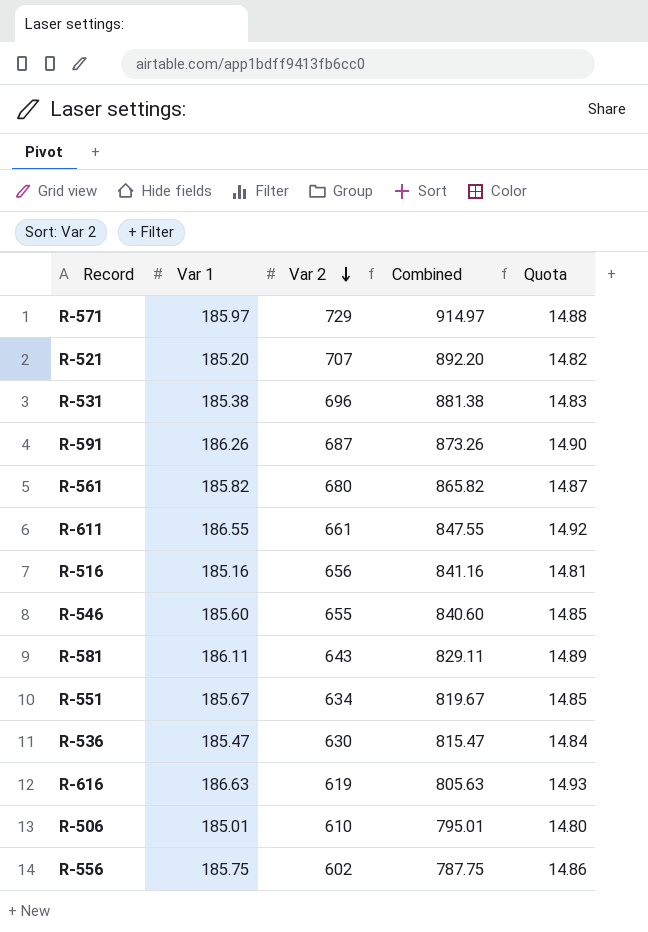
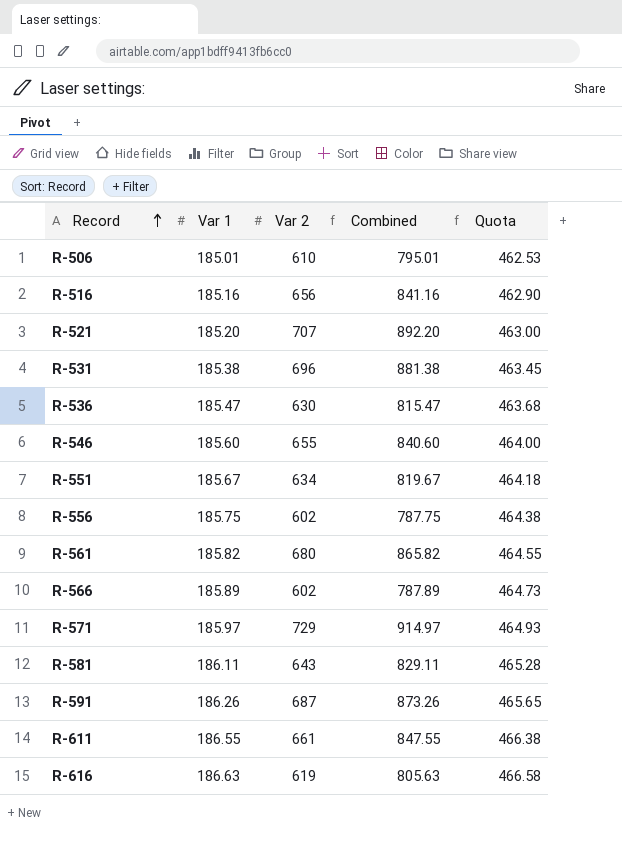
row order: Var 2 descending -> Record ascending
column Quota | formula: [Var 1] * 0.08 -> [Var 1] * 2.5
row R-566: none -> 185.89 | 602 | 787.89 | 464.73

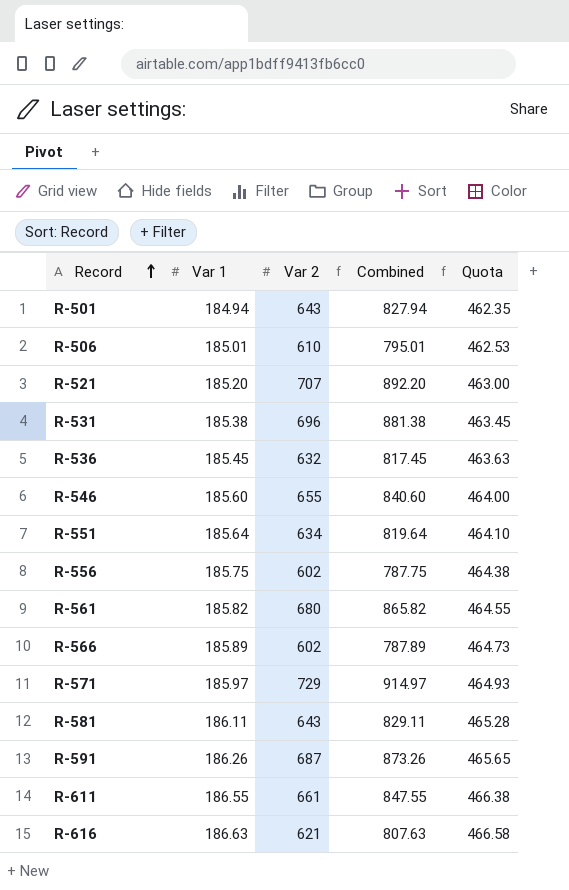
row R-516: 185.16 | 656 | 841.16 | 462.90 -> none
row R-501: none -> 184.94 | 643 | 827.94 | 462.35
R-536 | Var 1: 185.47 -> 185.45
R-536 | Var 2: 630 -> 632
R-536 | Combined: 815.47 -> 817.45
R-536 | Quota: 463.68 -> 463.63
R-551 | Var 1: 185.67 -> 185.64
R-551 | Combined: 819.67 -> 819.64
R-551 | Quota: 464.18 -> 464.10
R-616 | Var 2: 619 -> 621
R-616 | Combined: 805.63 -> 807.63

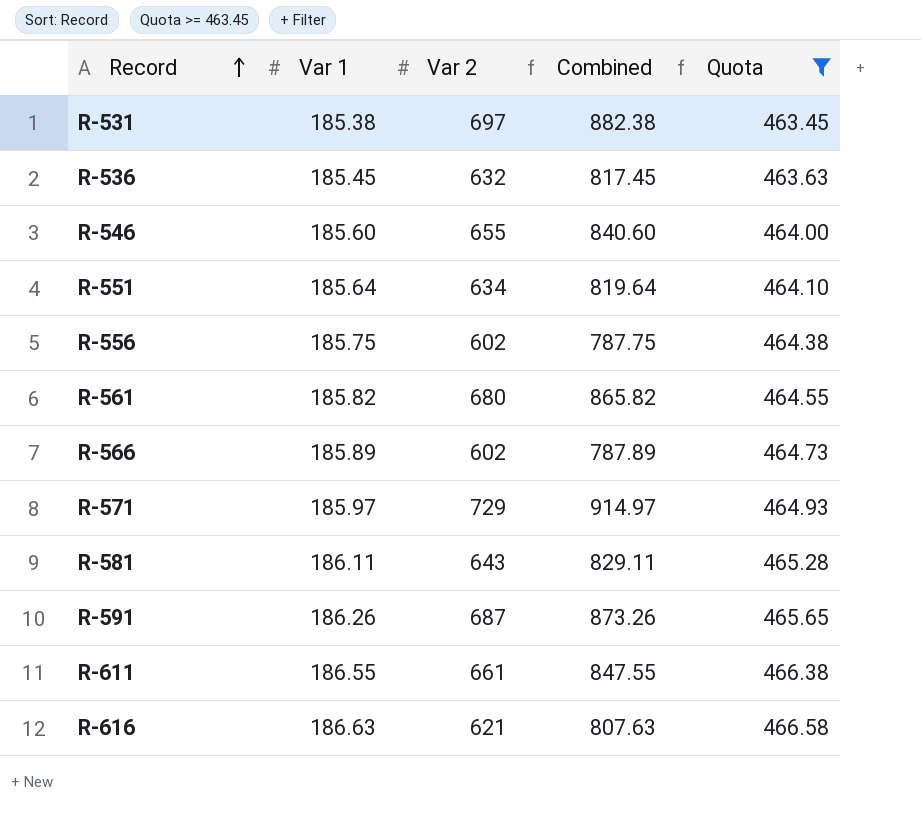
filter: none -> Quota >= 463.45
R-531 | Var 2: 696 -> 697
R-531 | Combined: 881.38 -> 882.38

